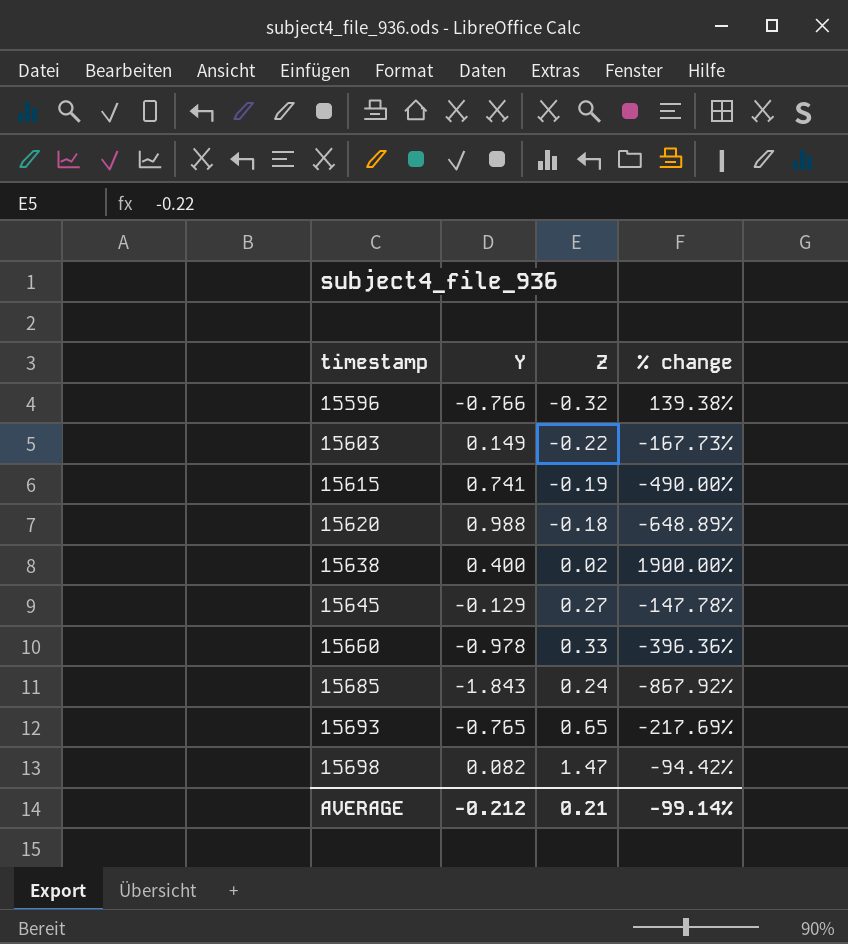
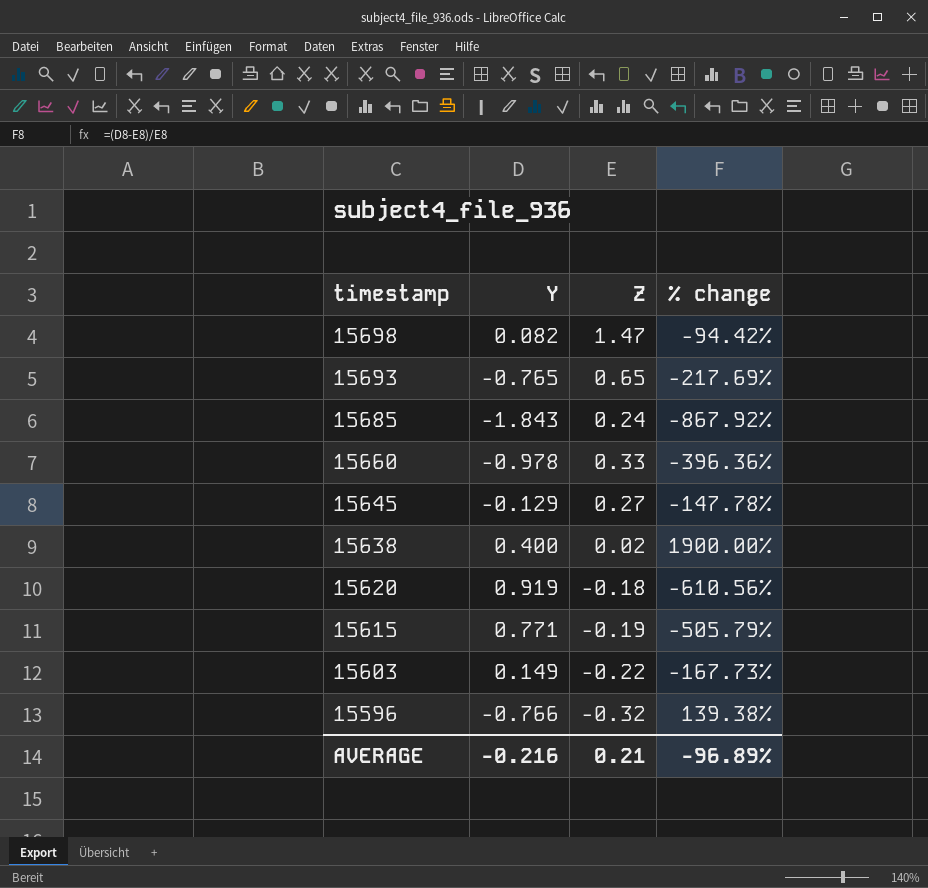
row order: timestamp ascending -> timestamp descending
15620 | Y: 0.988 -> 0.919
15620 | % change: -648.89% -> -610.56%
15615 | Y: 0.741 -> 0.771
15615 | % change: -490.00% -> -505.79%
AVERAGE | Y: -0.212 -> -0.216
AVERAGE | % change: -99.14% -> -96.89%

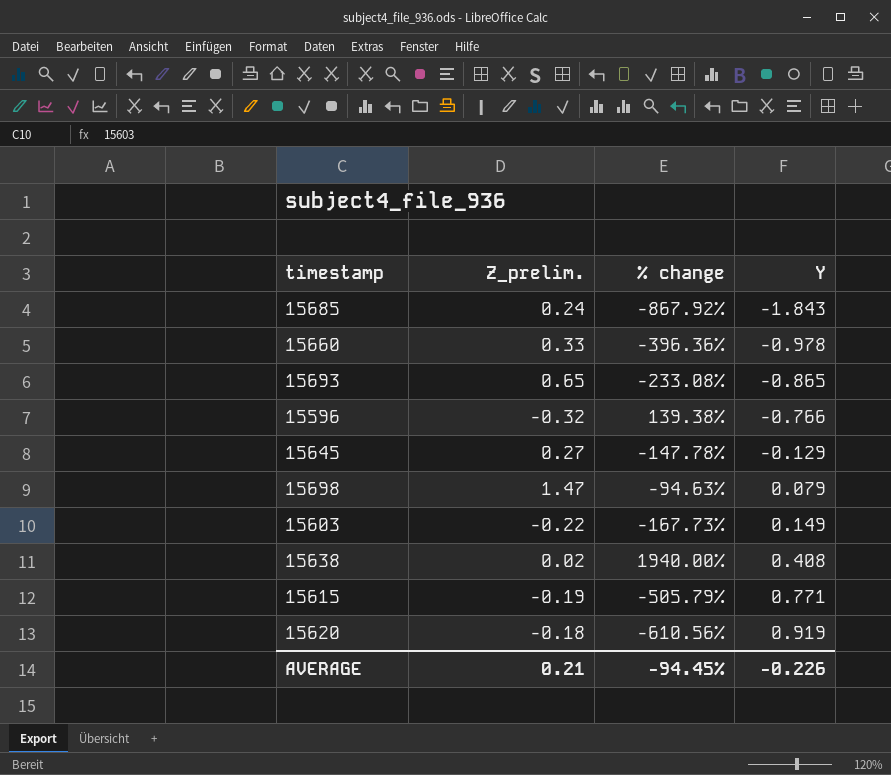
row order: timestamp descending -> Y ascending
column name: Z -> Z_prelim.
column Y | position: 2 -> 4
15693 | % change: -217.69% -> -233.08%
15693 | Y: -0.765 -> -0.865
15698 | % change: -94.42% -> -94.63%
15698 | Y: 0.082 -> 0.079
15638 | % change: 1900.00% -> 1940.00%
15638 | Y: 0.400 -> 0.408
AVERAGE | % change: -96.89% -> -94.45%
AVERAGE | Y: -0.216 -> -0.226

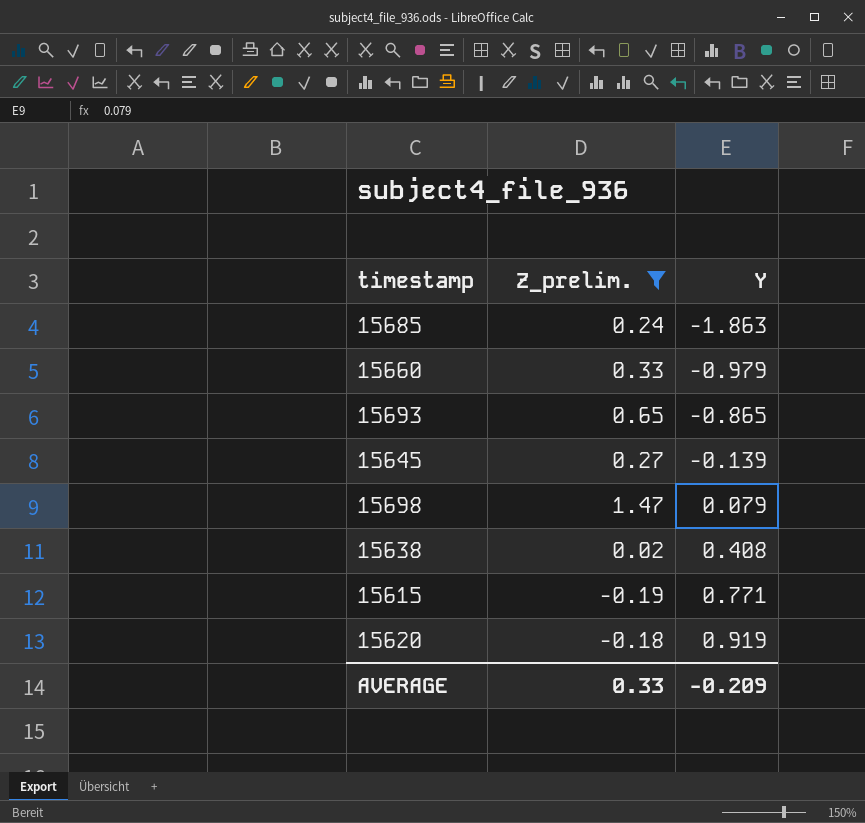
filter: none -> Z_prelim. >= -0.19
column % change | formula: ([Y] - [Z_prelim.]) / [Z_prelim.] -> none
15685 | Y: -1.843 -> -1.863
15660 | Y: -0.978 -> -0.979
15645 | Y: -0.129 -> -0.139
AVERAGE | Z_prelim.: 0.21 -> 0.33
AVERAGE | Y: -0.226 -> -0.209

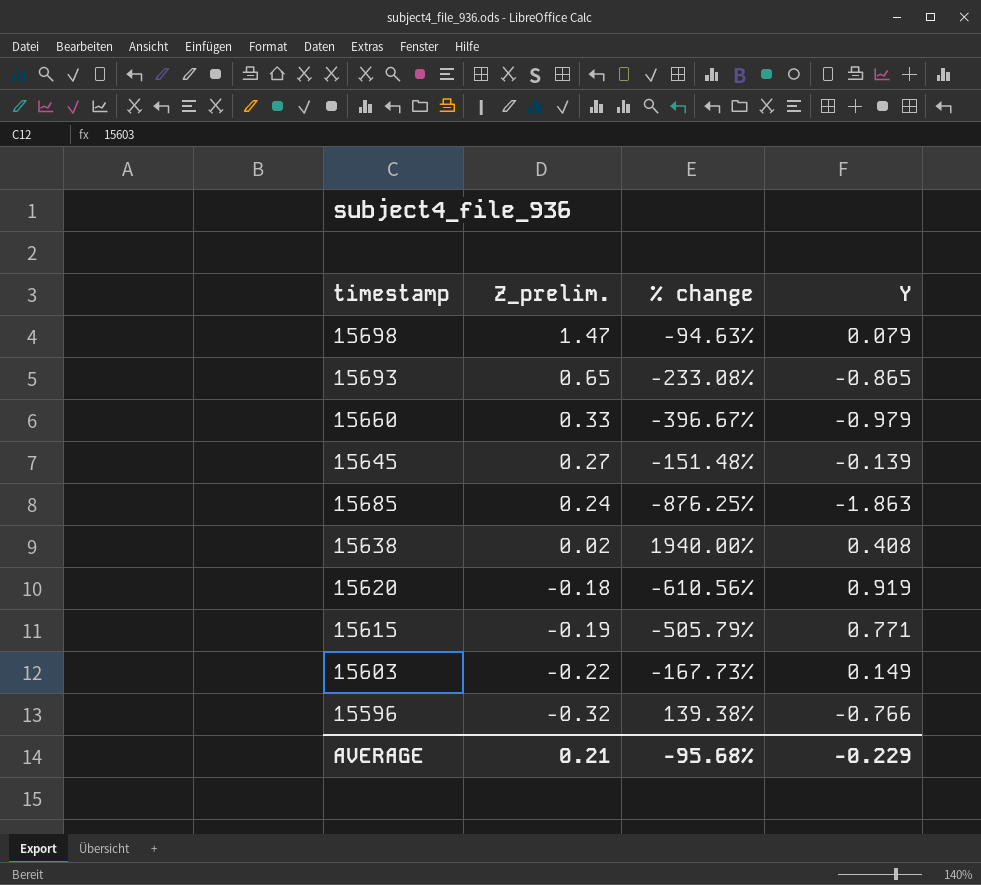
filter: Z_prelim. >= -0.19 -> none
row order: Y ascending -> Z_prelim. descending
column % change | formula: none -> ([Y] - [Z_prelim.]) / [Z_prelim.]
AVERAGE | Z_prelim.: 0.33 -> 0.21
AVERAGE | Y: -0.209 -> -0.229

